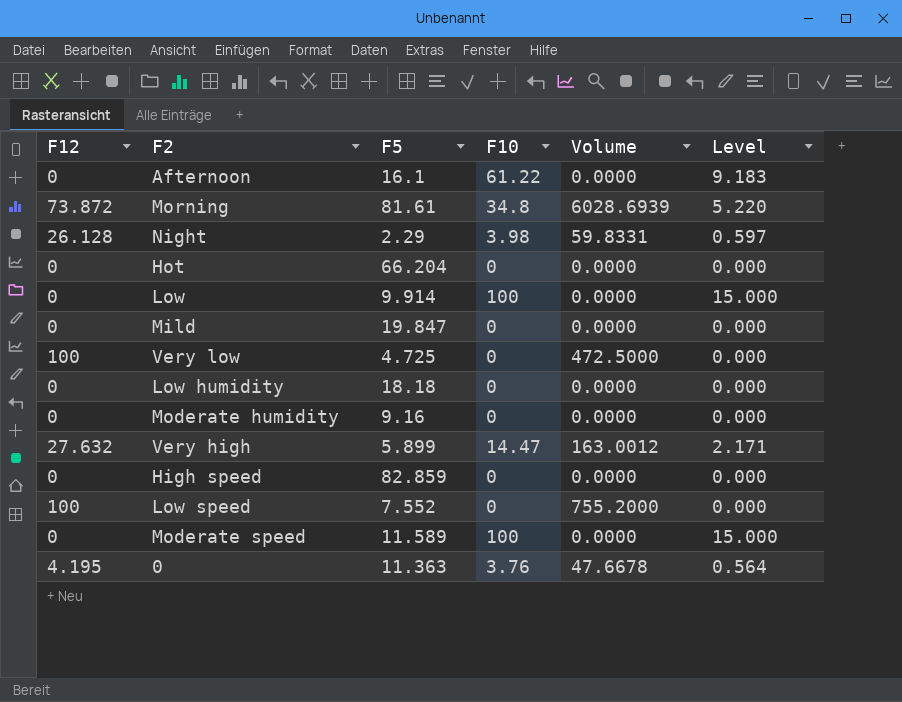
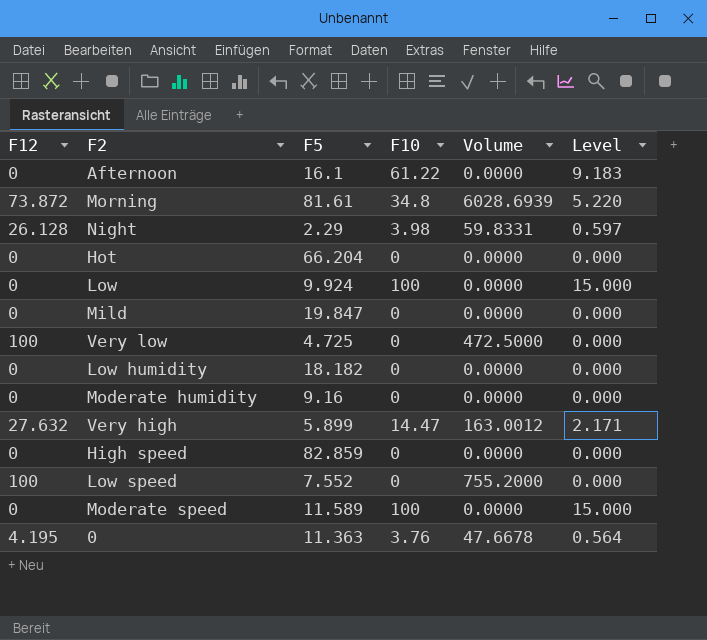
Low | F5: 9.914 -> 9.924
Low humidity | F5: 18.18 -> 18.182

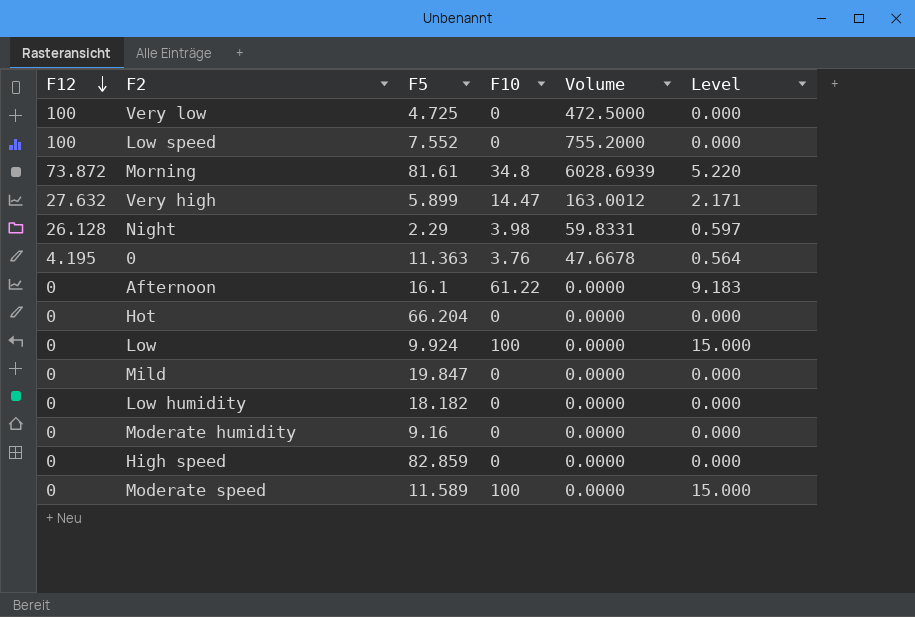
row order: none -> F12 descending

